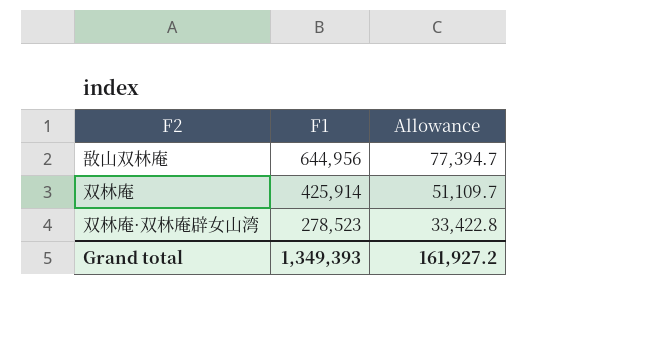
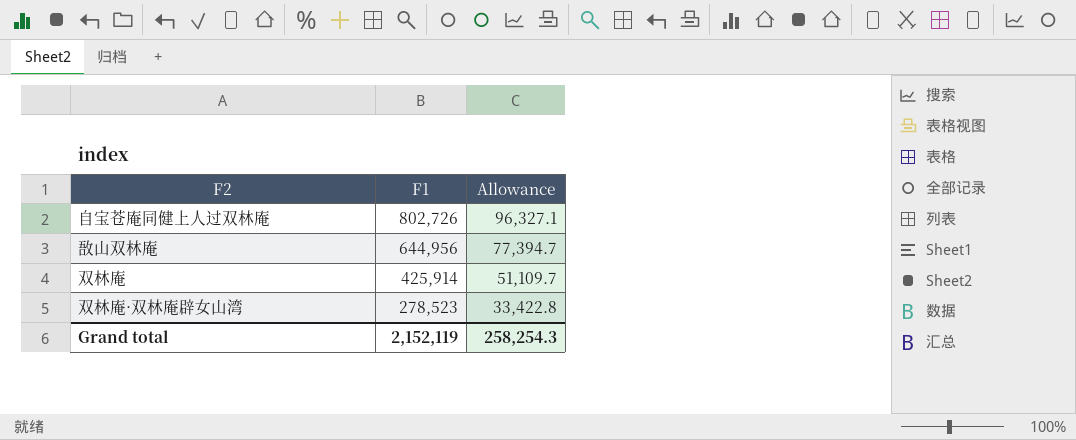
row 自宝苍庵同健上人过双林庵: none -> 802,726 | 96,327.1
Grand total | F1: 1,349,393 -> 2,152,119
Grand total | Allowance: 161,927.2 -> 258,254.3

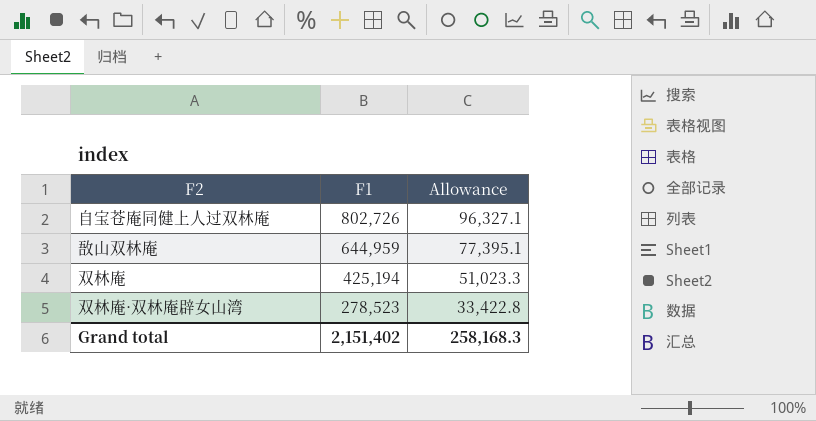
敔山双林庵 | F1: 644,956 -> 644,959
敔山双林庵 | Allowance: 77,394.7 -> 77,395.1
双林庵 | F1: 425,914 -> 425,194
双林庵 | Allowance: 51,109.7 -> 51,023.3
Grand total | F1: 2,152,119 -> 2,151,402
Grand total | Allowance: 258,254.3 -> 258,168.3

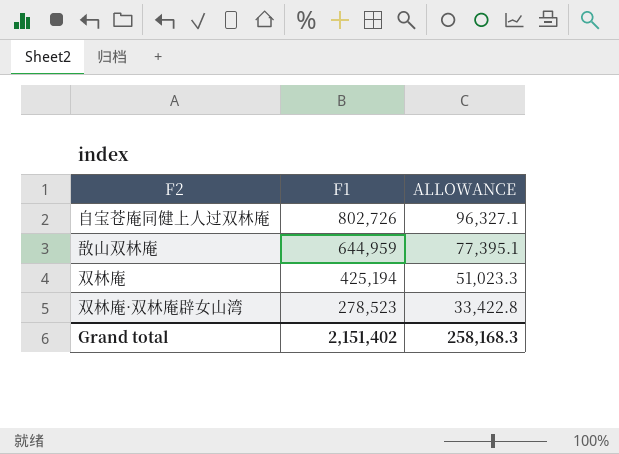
column name: Allowance -> ALLOWANCE

